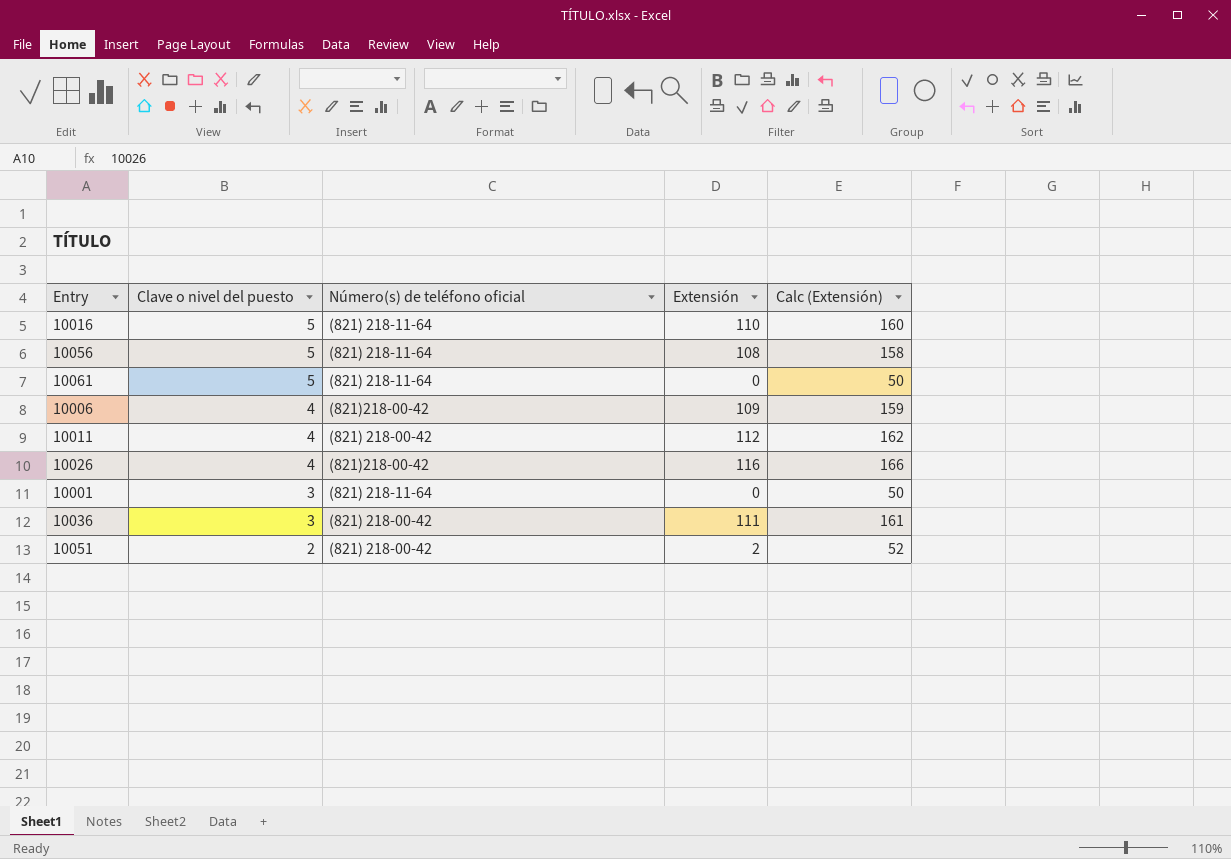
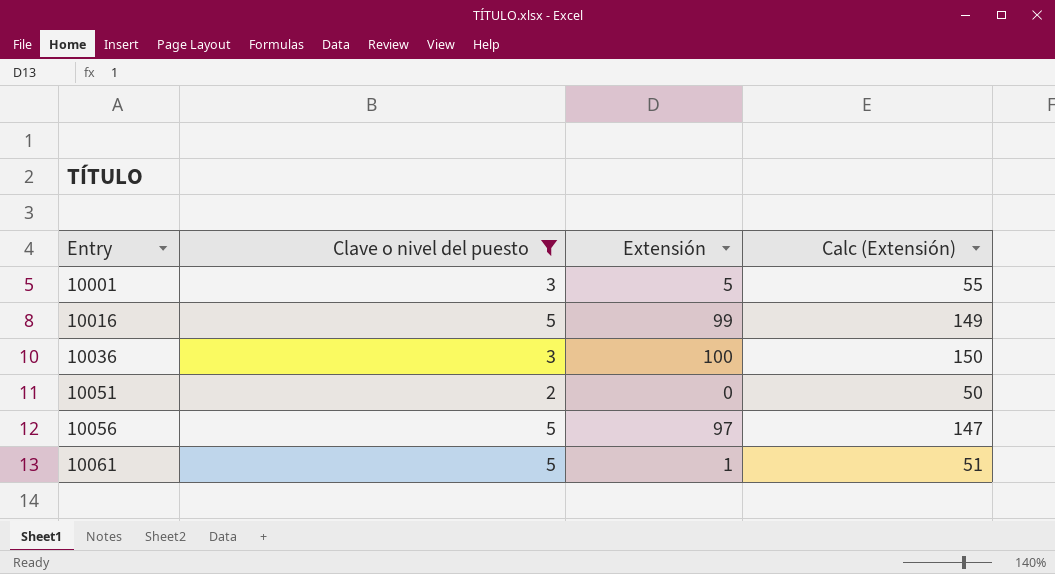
filter: none -> Clave o nivel del puesto != 4
row order: Clave o nivel del puesto descending -> Entry ascending
column Número(s) de teléfono oficial | position: 3 -> none
10001 | Extensión: 0 -> 5
10001 | Calc (Extensión): 50 -> 55
10016 | Extensión: 110 -> 99
10016 | Calc (Extensión): 160 -> 149
10036 | Extensión: 111 -> 100
10036 | Calc (Extensión): 161 -> 150
10051 | Extensión: 2 -> 0
10051 | Calc (Extensión): 52 -> 50
10056 | Extensión: 108 -> 97
10056 | Calc (Extensión): 158 -> 147
10061 | Extensión: 0 -> 1
10061 | Calc (Extensión): 50 -> 51

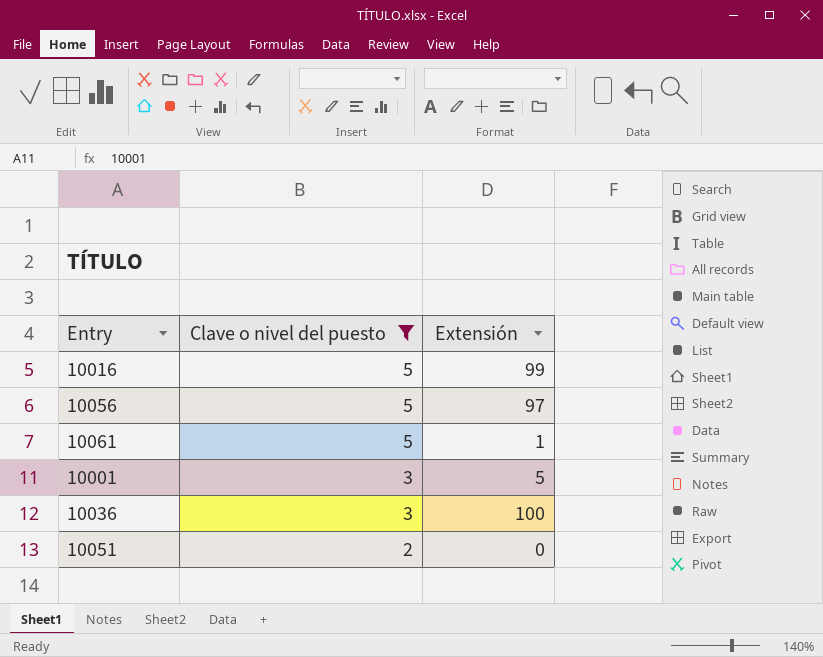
row order: Entry ascending -> Clave o nivel del puesto descending
column Calc (Extensión) | formula: [Extensión] + 50 -> none

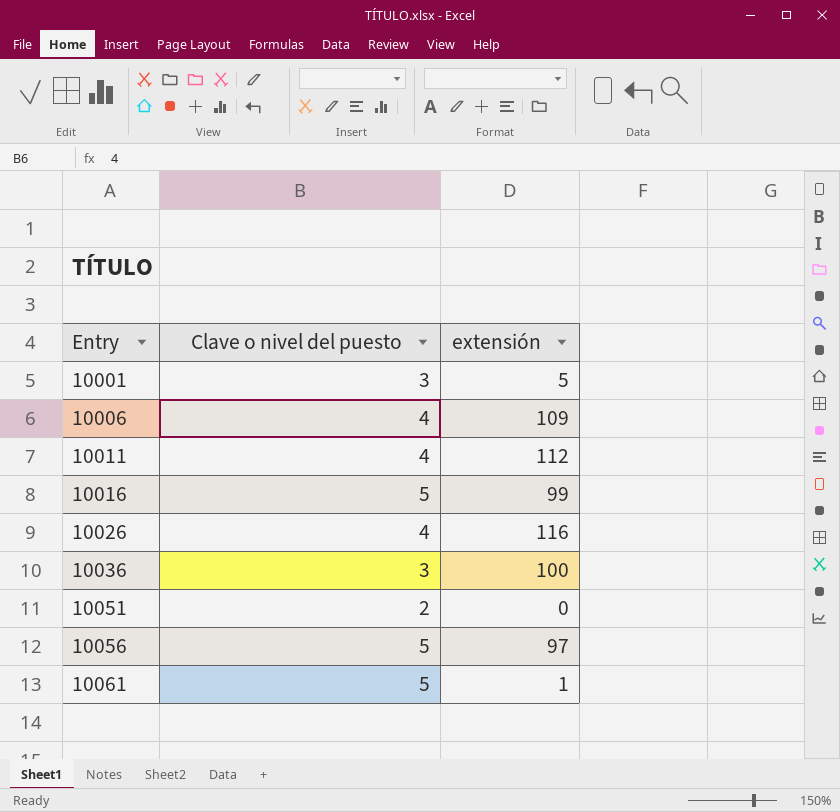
filter: Clave o nivel del puesto != 4 -> none
row order: Clave o nivel del puesto descending -> Entry ascending
column name: Extensión -> extensión

